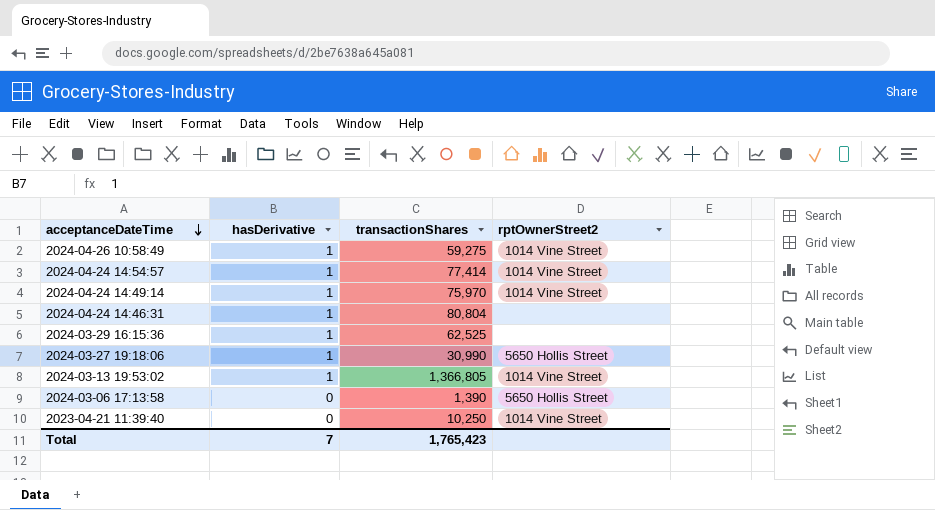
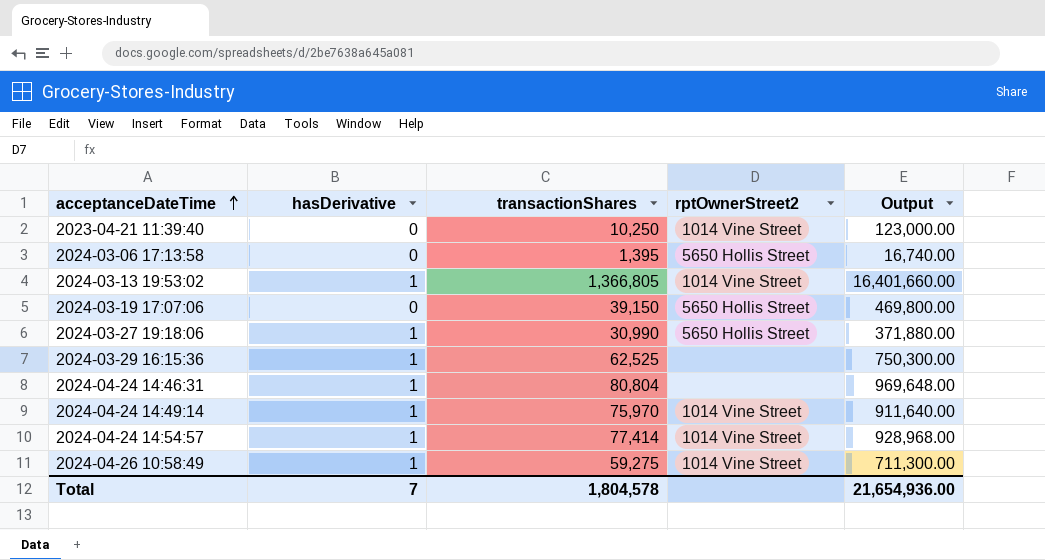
row order: acceptanceDateTime descending -> acceptanceDateTime ascending
column Output | formula: none -> [transactionShares] * 12
2024-03-06 17:13:58 | transactionShares: 1,390 -> 1,395
row 2024-03-19 17:07:06: none -> 0 | 39,150 | 5650 Hollis Street | 469,800.00
Total | transactionShares: 1,765,423 -> 1,804,578

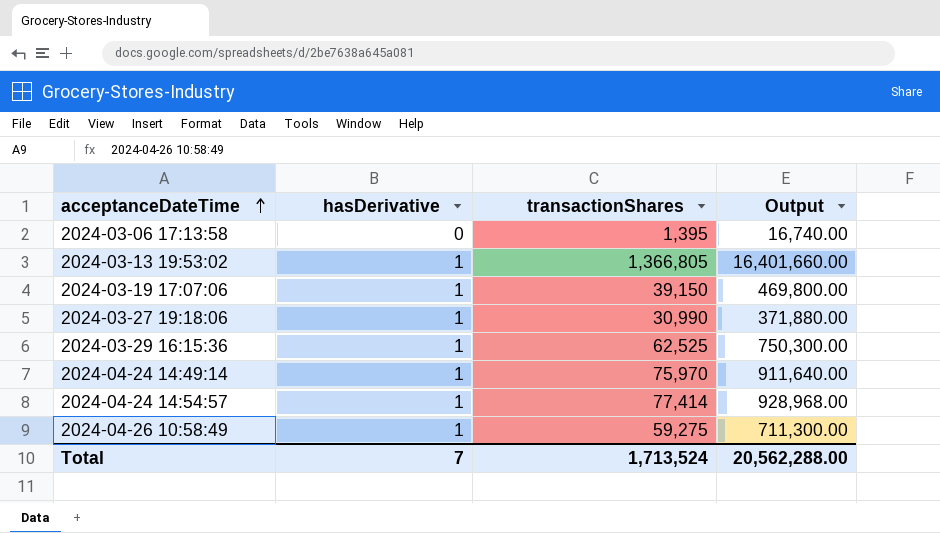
column rptOwnerStreet2 | position: 4 -> none
row 2023-04-21 11:39:40: 0 | 10,250 | 1014 Vine Street | 123,000.00 -> none
row 2024-04-24 14:46:31: 1 | 80,804 | none | 969,648.00 -> none
2024-03-19 17:07:06 | hasDerivative: 0 -> 1
Total | transactionShares: 1,804,578 -> 1,713,524
Total | Output: 21,654,936.00 -> 20,562,288.00

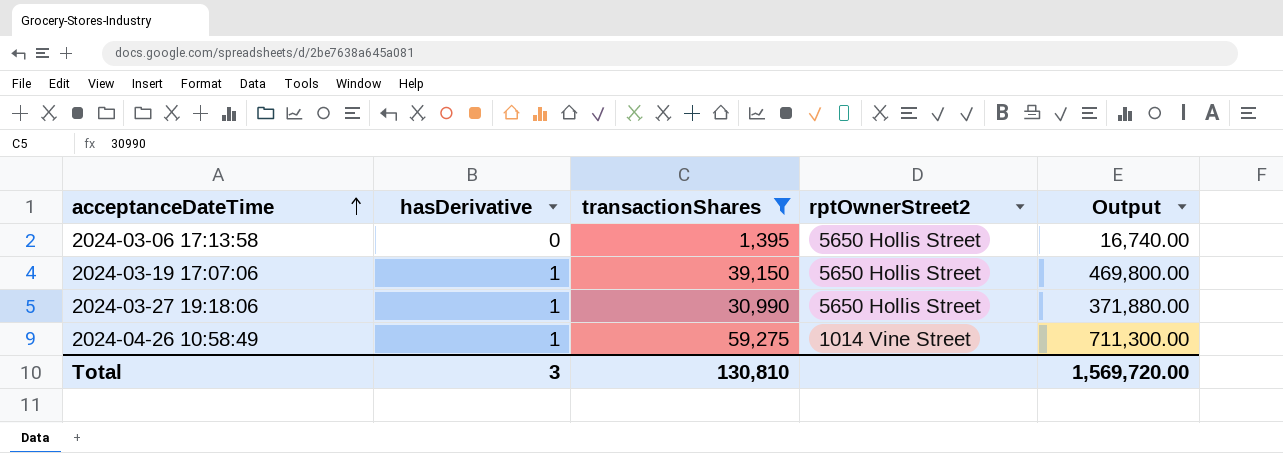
filter: none -> transactionShares <= 59,275
column rptOwnerStreet2 | position: none -> 4
Total | hasDerivative: 7 -> 3
Total | transactionShares: 1,713,524 -> 130,810
Total | Output: 20,562,288.00 -> 1,569,720.00

